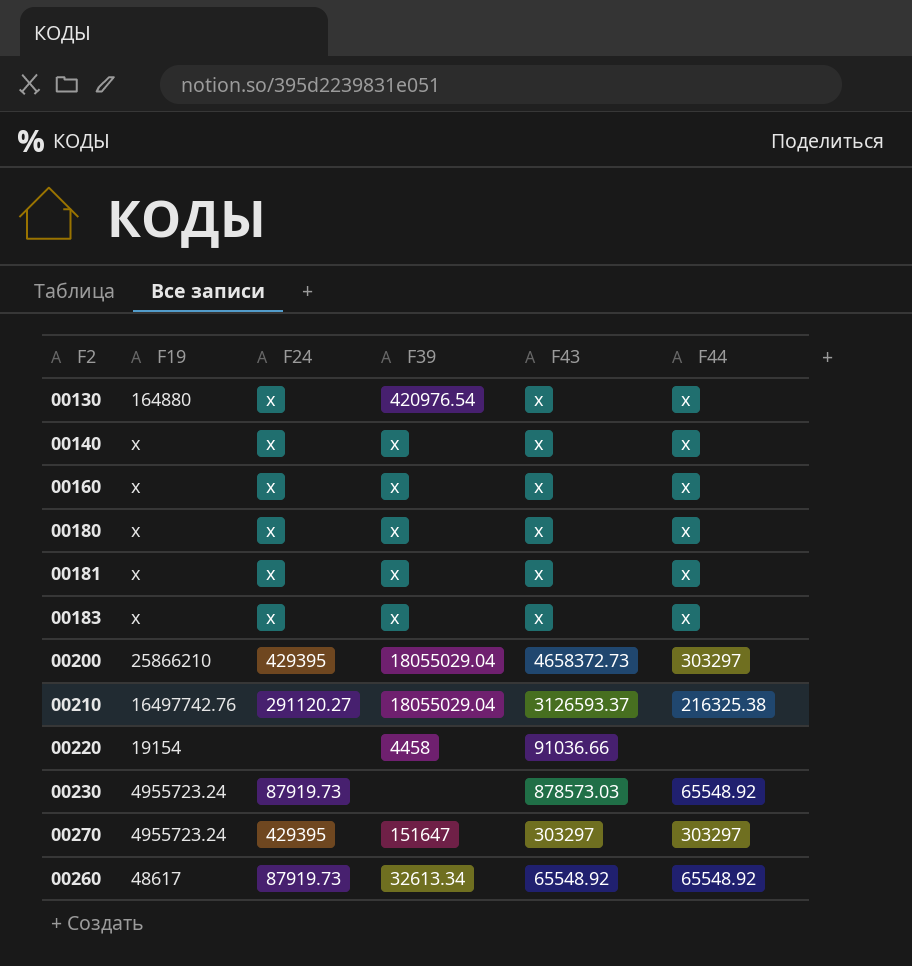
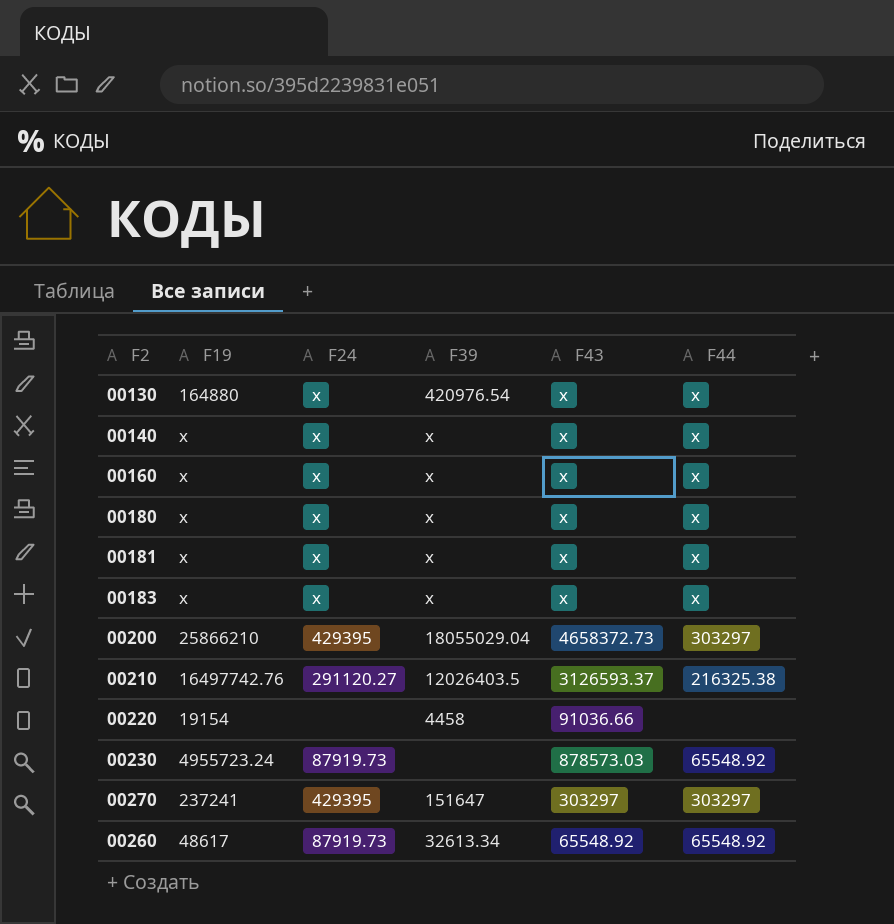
00210 | F39: 18055029.04 -> 12026403.5
00270 | F19: 4955723.24 -> 237241

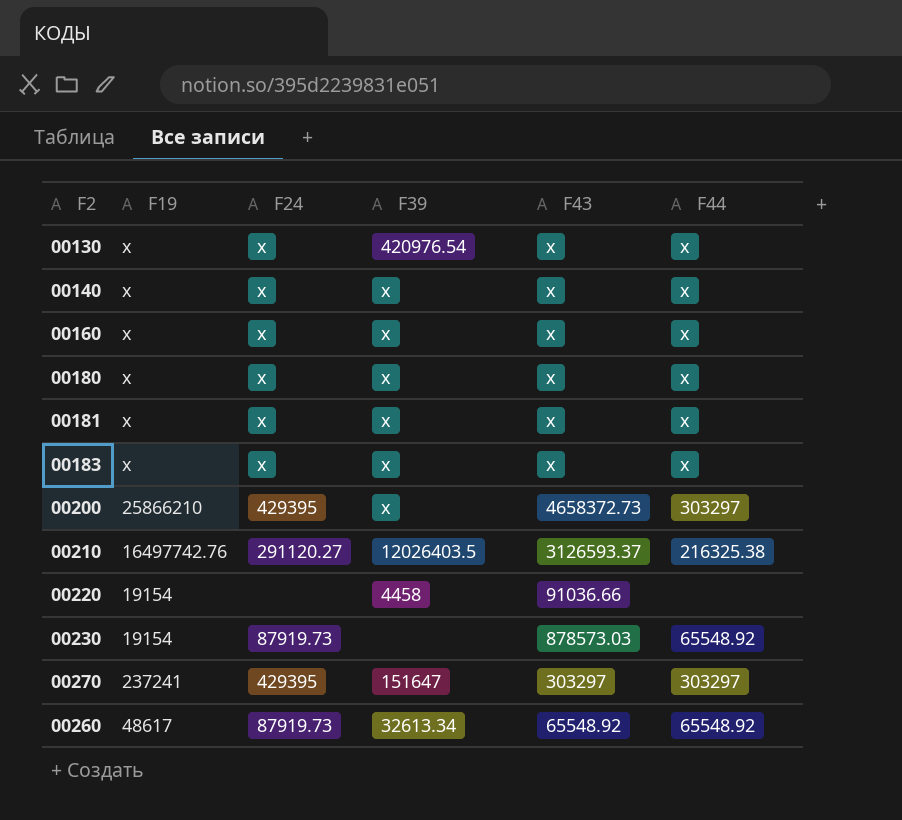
00130 | F19: 164880 -> х
00200 | F39: 18055029.04 -> х
00230 | F19: 4955723.24 -> 19154

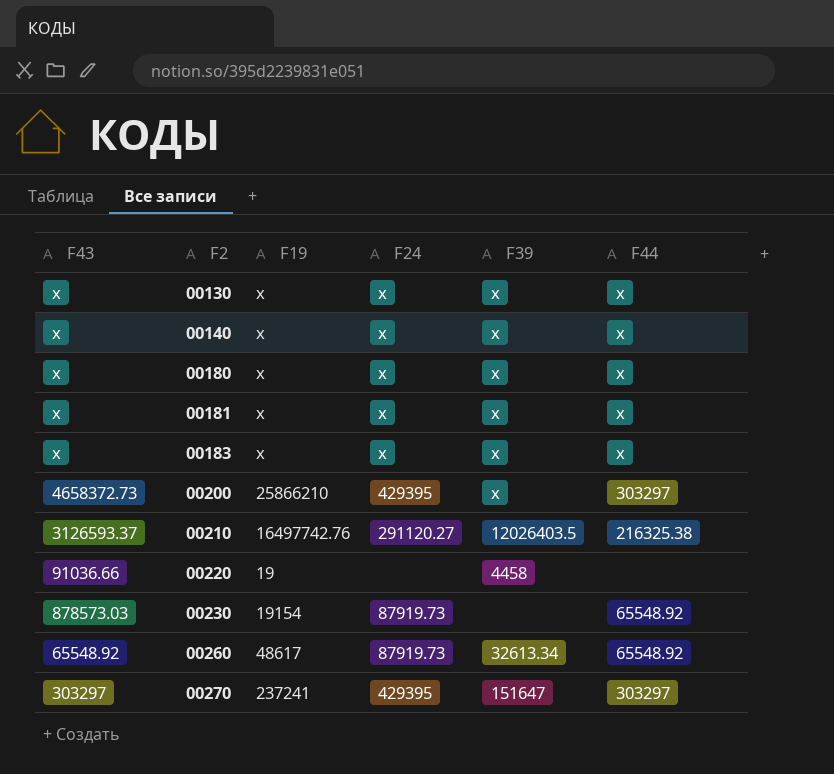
row order: none -> F2 ascending
column F43 | position: 5 -> 1
row 00160: х | х | х | х | х -> none
00130 | F39: 420976.54 -> х
00220 | F19: 19154 -> 19

